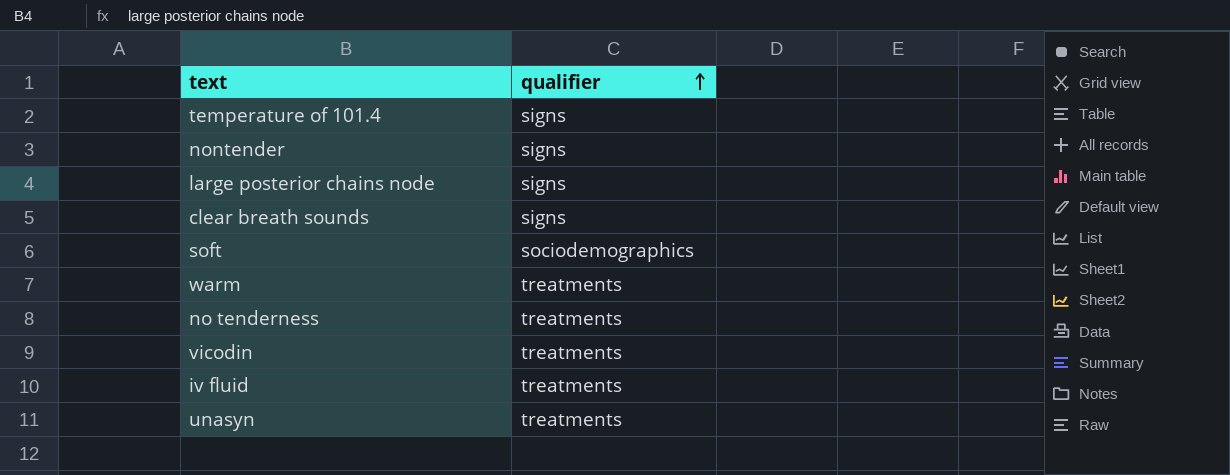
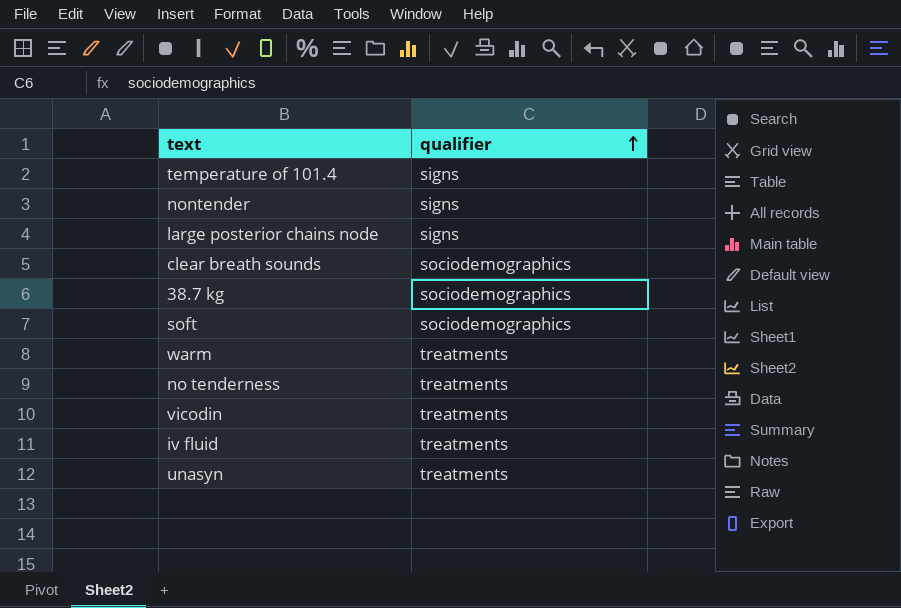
clear breath sounds | qualifier: signs -> sociodemographics
row 38.7 kg: none -> sociodemographics

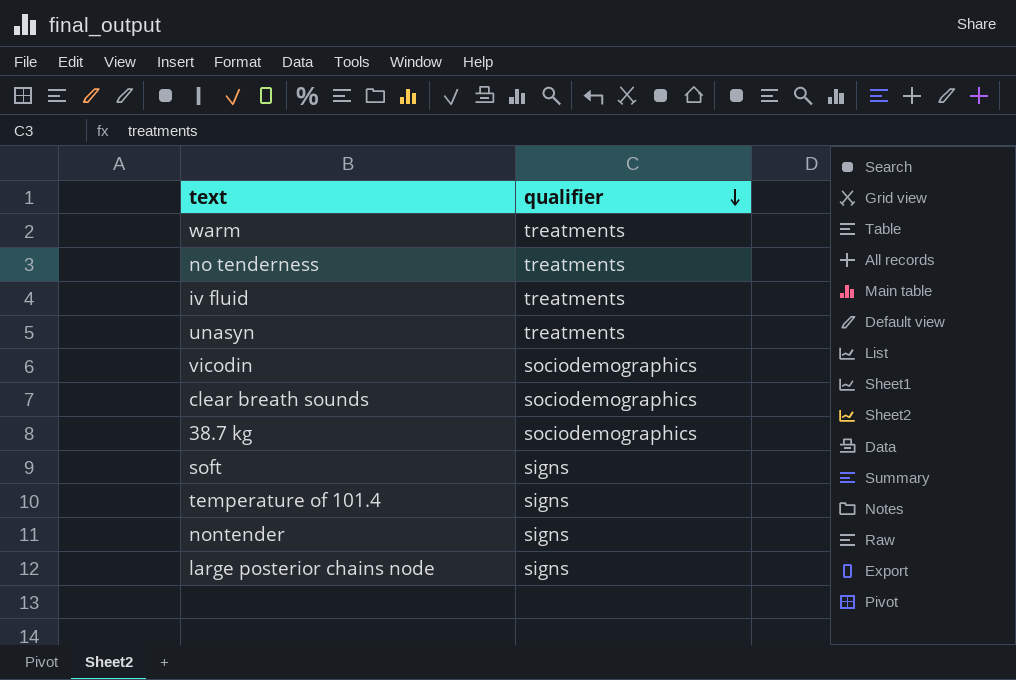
row order: qualifier ascending -> qualifier descending
vicodin | qualifier: treatments -> sociodemographics
soft | qualifier: sociodemographics -> signs

